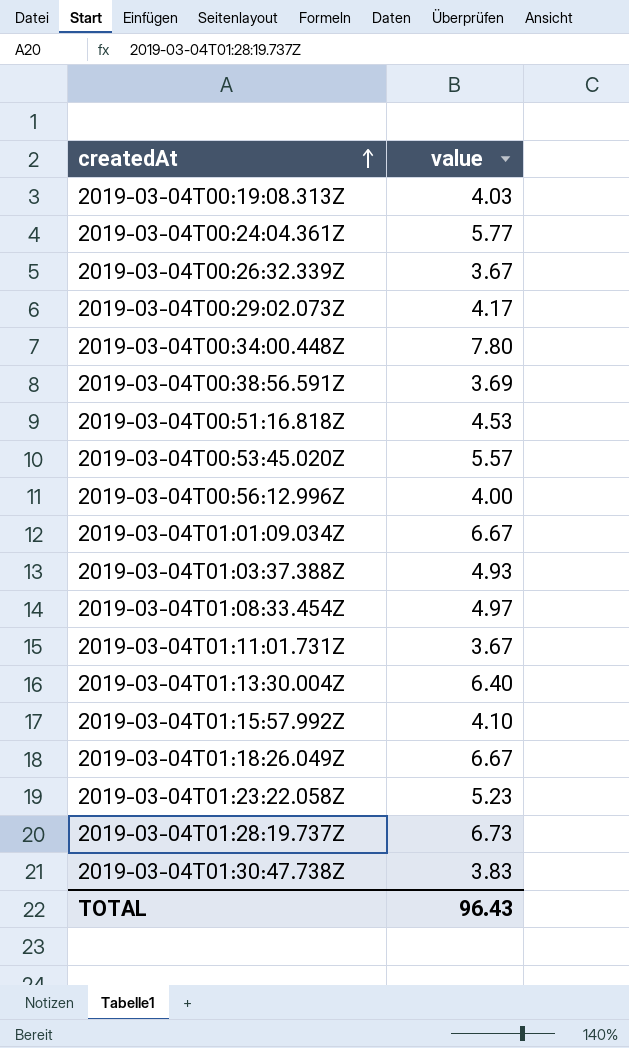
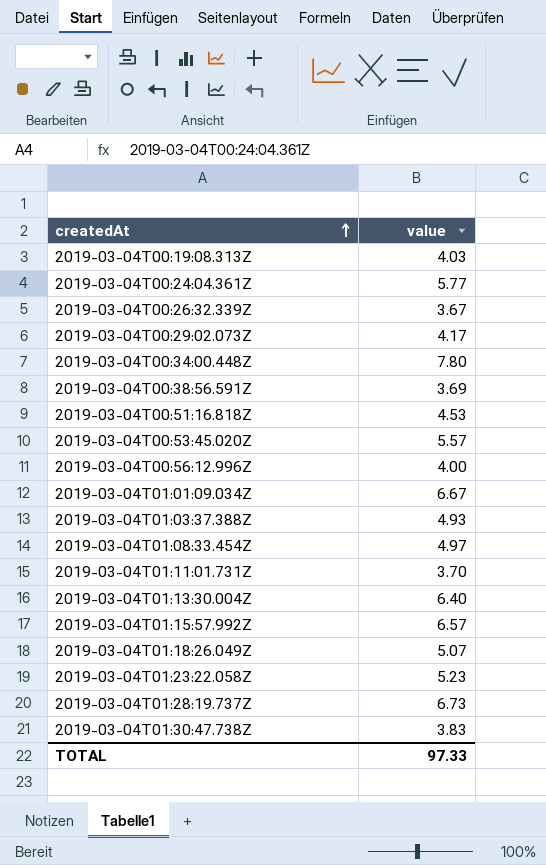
2019-03-04T01:11:01.731Z | value: 3.67 -> 3.70
2019-03-04T01:15:57.992Z | value: 4.10 -> 6.57
2019-03-04T01:18:26.049Z | value: 6.67 -> 5.07
TOTAL | value: 96.43 -> 97.33

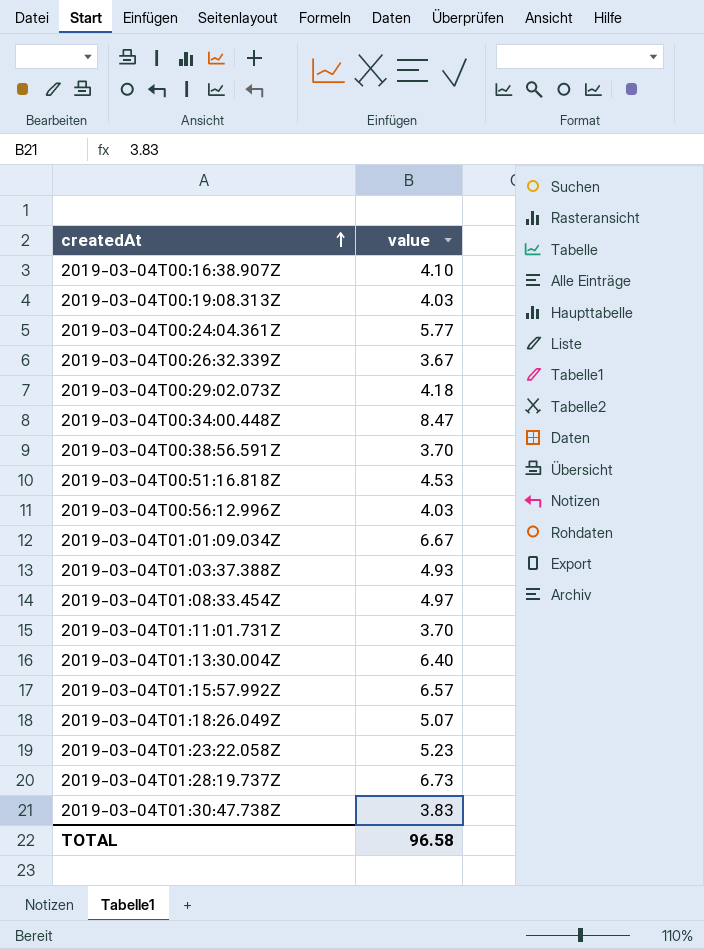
row 2019-03-04T00:53:45.020Z: 5.57 -> none
row 2019-03-04T00:16:38.907Z: none -> 4.10
2019-03-04T00:29:02.073Z | value: 4.17 -> 4.18
2019-03-04T00:34:00.448Z | value: 7.80 -> 8.47
2019-03-04T00:38:56.591Z | value: 3.69 -> 3.70
2019-03-04T00:56:12.996Z | value: 4.00 -> 4.03
TOTAL | value: 97.33 -> 96.58

